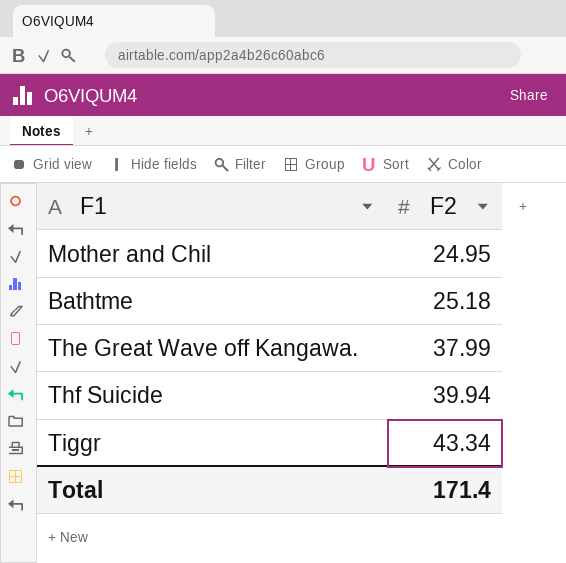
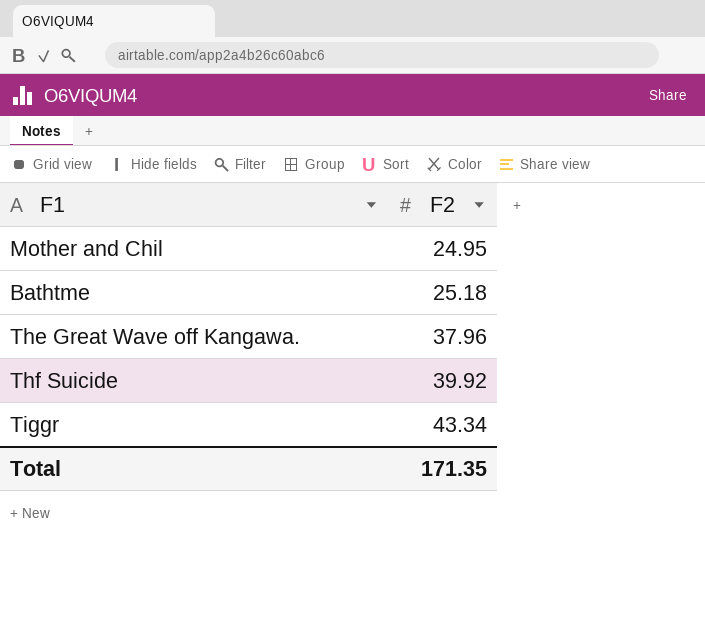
The Great Wave off Kangawa. | F2: 37.99 -> 37.96
Thf Suicide | F2: 39.94 -> 39.92
Total | F2: 171.4 -> 171.35

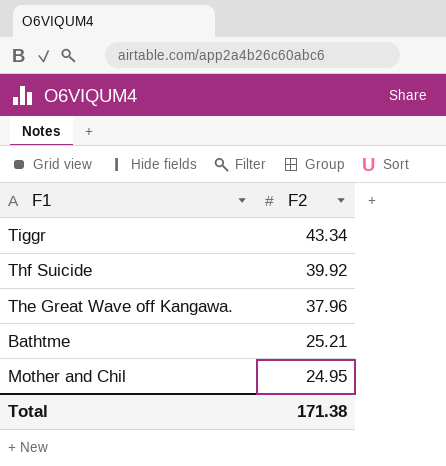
row order: F2 ascending -> F2 descending
Bathtme | F2: 25.18 -> 25.21
Total | F2: 171.35 -> 171.38

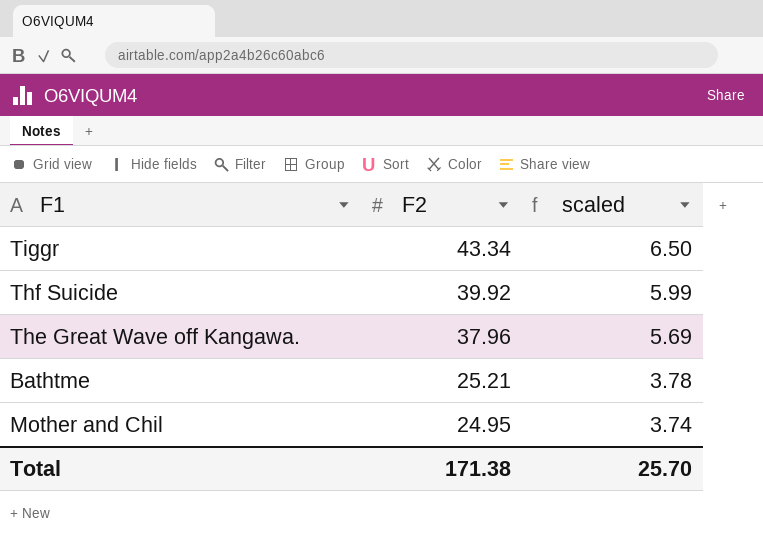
column scaled | formula: none -> [F2] * 0.15

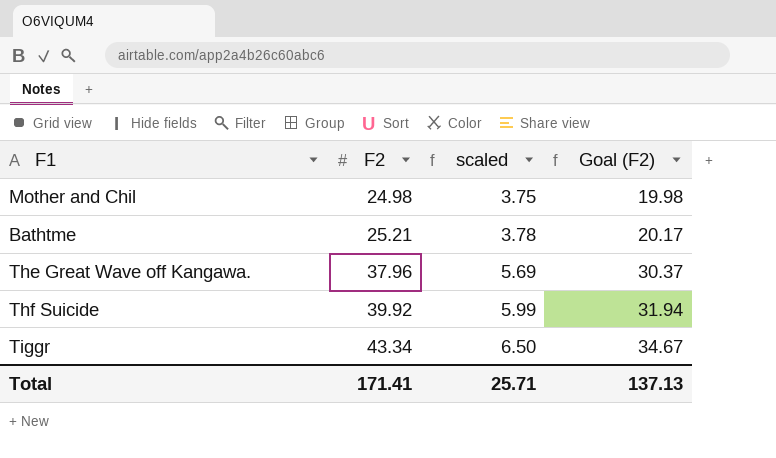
row order: F2 descending -> F2 ascending
column Goal (F2) | formula: none -> [F2] * 0.8
Mother and Chil | F2: 24.95 -> 24.98
Mother and Chil | scaled: 3.74 -> 3.75
Total | F2: 171.38 -> 171.41
Total | scaled: 25.70 -> 25.71

